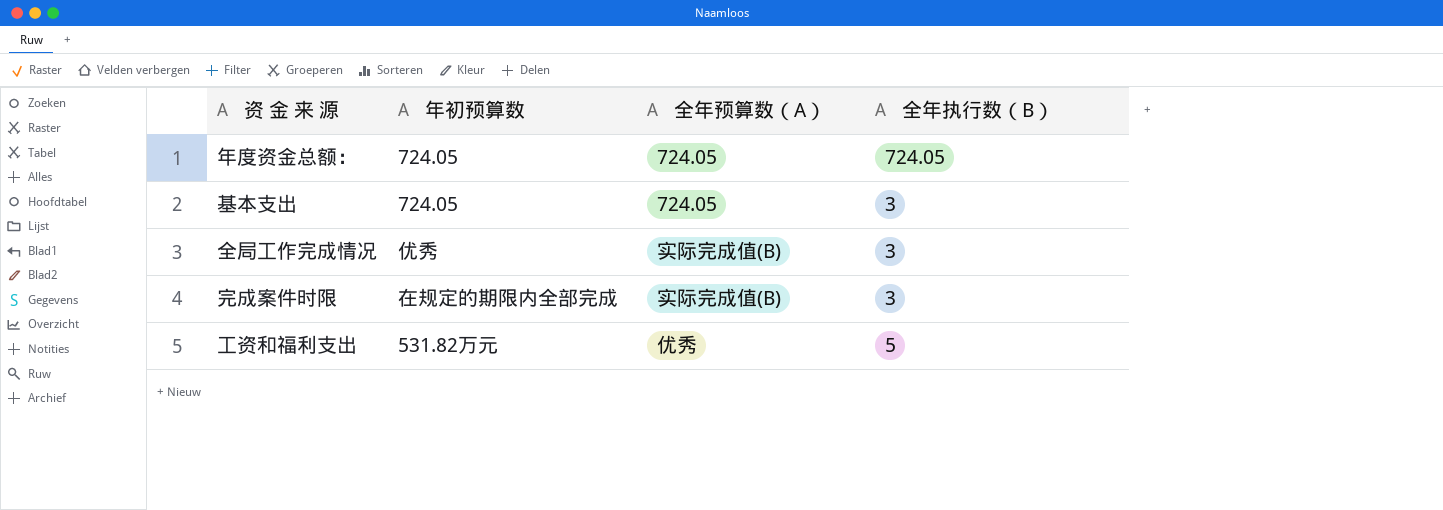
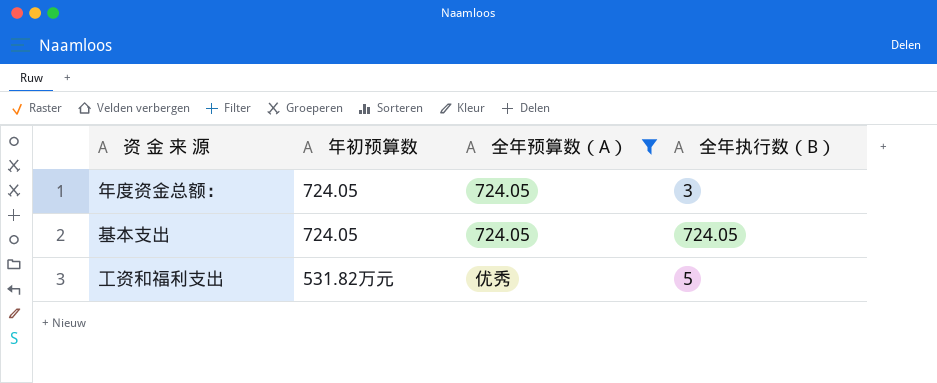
filter: none -> 全年预算数（A） != 实际完成值(B)
年度资金总额： | 全年执行数（B）: 724.05 -> 3
基本支出 | 全年执行数（B）: 3 -> 724.05

